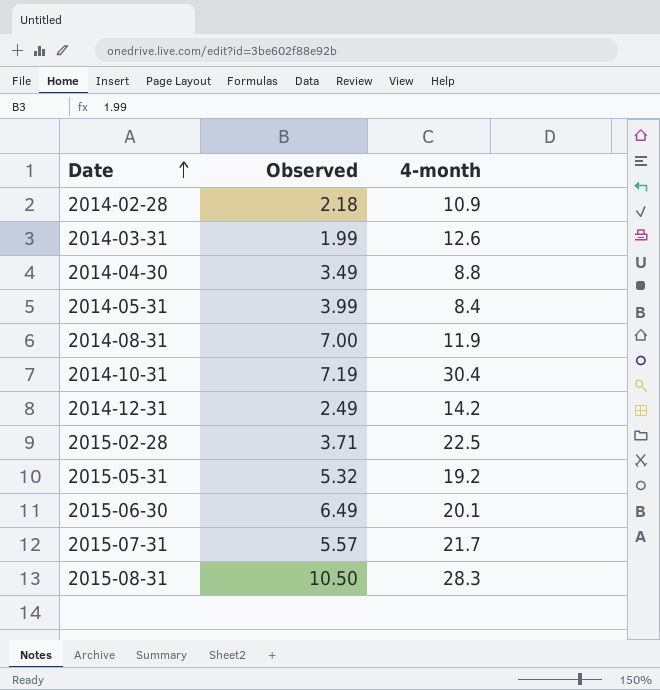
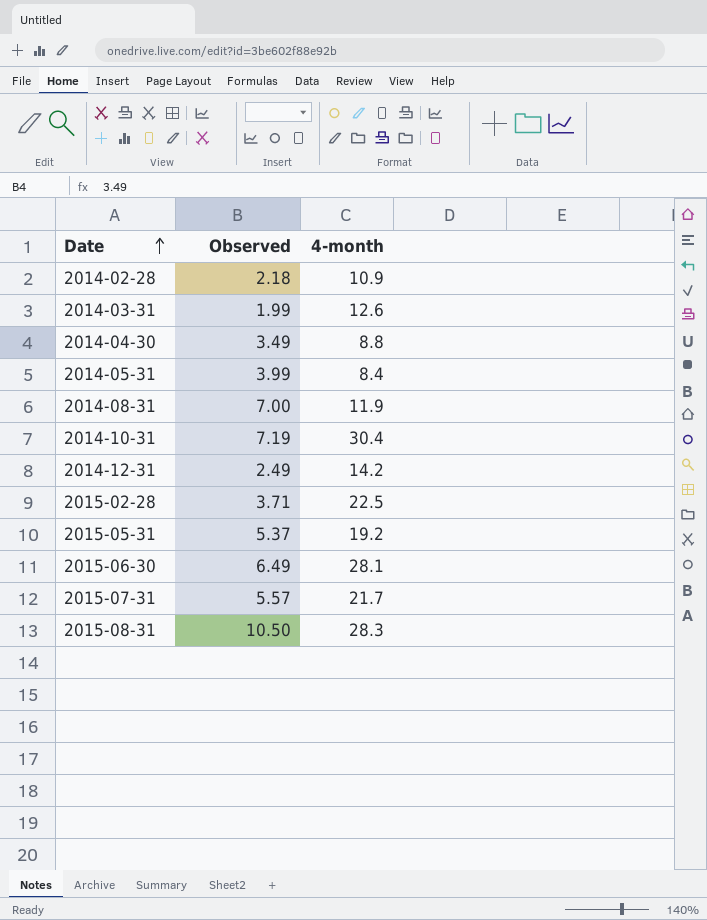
2015-05-31 | Observed: 5.32 -> 5.37
2015-06-30 | 4-month: 20.1 -> 28.1

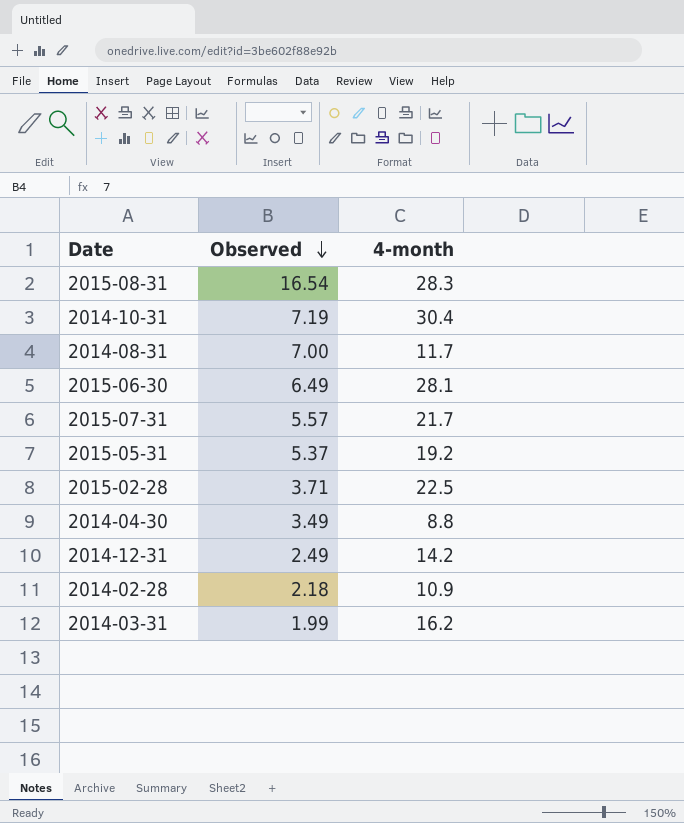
row order: Date ascending -> Observed descending
row 2014-05-31: 3.99 | 8.4 -> none
2015-08-31 | Observed: 10.50 -> 16.54
2014-08-31 | 4-month: 11.9 -> 11.7
2014-03-31 | 4-month: 12.6 -> 16.2

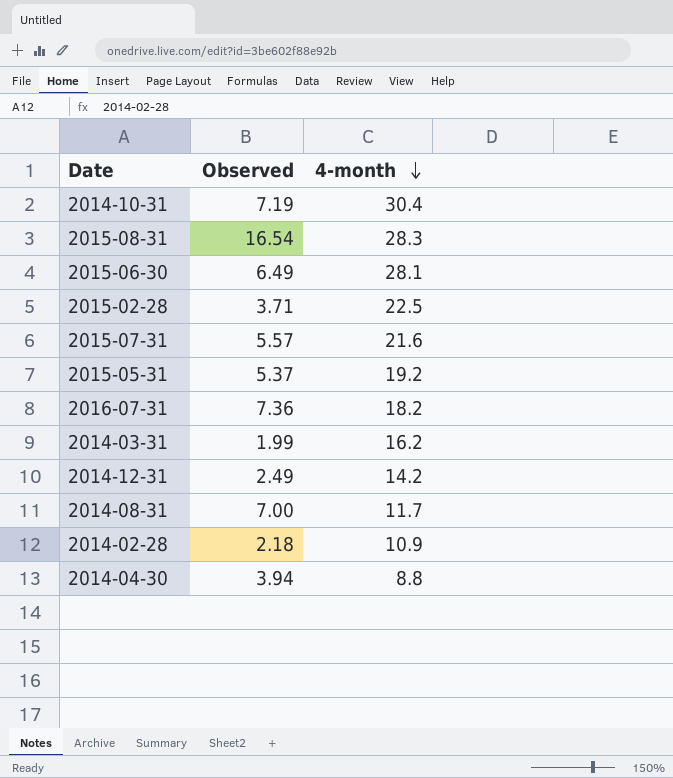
row order: Observed descending -> 4-month descending
2015-07-31 | 4-month: 21.7 -> 21.6
row 2016-07-31: none -> 7.36 | 18.2
2014-04-30 | Observed: 3.49 -> 3.94

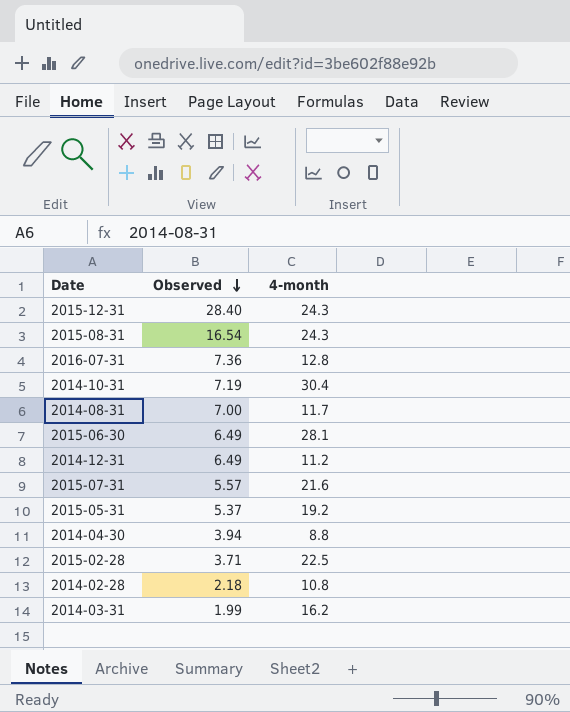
row order: 4-month descending -> Observed descending
row 2015-12-31: none -> 28.40 | 24.3
2015-08-31 | 4-month: 28.3 -> 24.3
2016-07-31 | 4-month: 18.2 -> 12.8
2014-12-31 | Observed: 2.49 -> 6.49
2014-12-31 | 4-month: 14.2 -> 11.2
2014-02-28 | 4-month: 10.9 -> 10.8

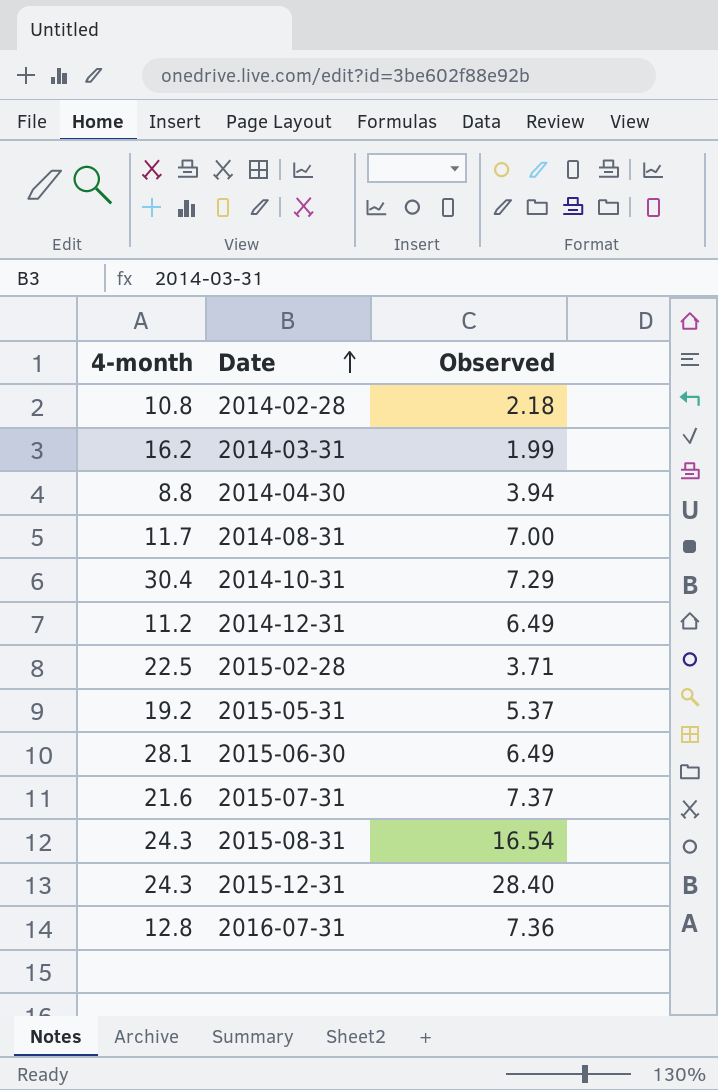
row order: Observed descending -> Date ascending
column 4-month | position: 3 -> 1
2014-10-31 | Observed: 7.19 -> 7.29
2015-07-31 | Observed: 5.57 -> 7.37

